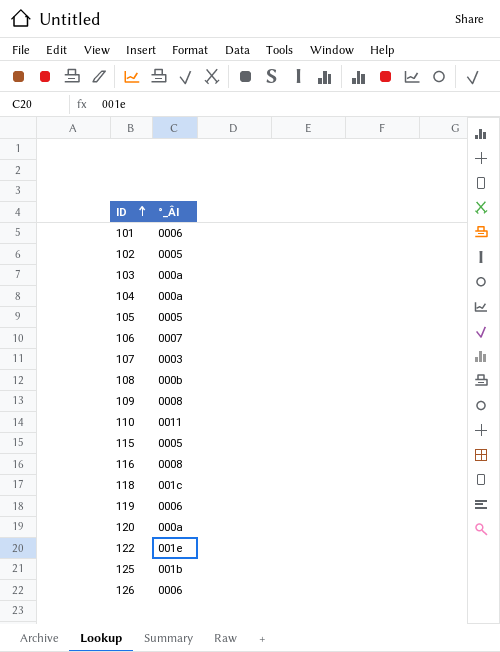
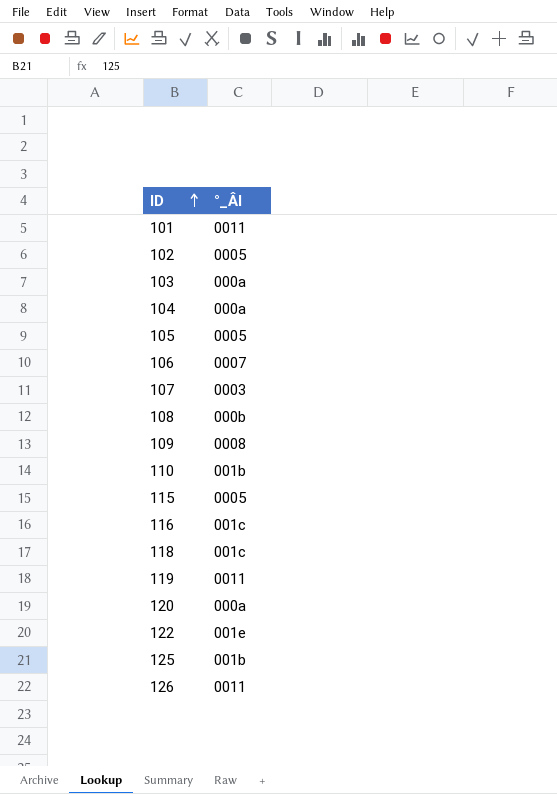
101 | °_ÂI: 0006 -> 0011
110 | °_ÂI: 0011 -> 001b
116 | °_ÂI: 0008 -> 001c
119 | °_ÂI: 0006 -> 0011
126 | °_ÂI: 0006 -> 0011

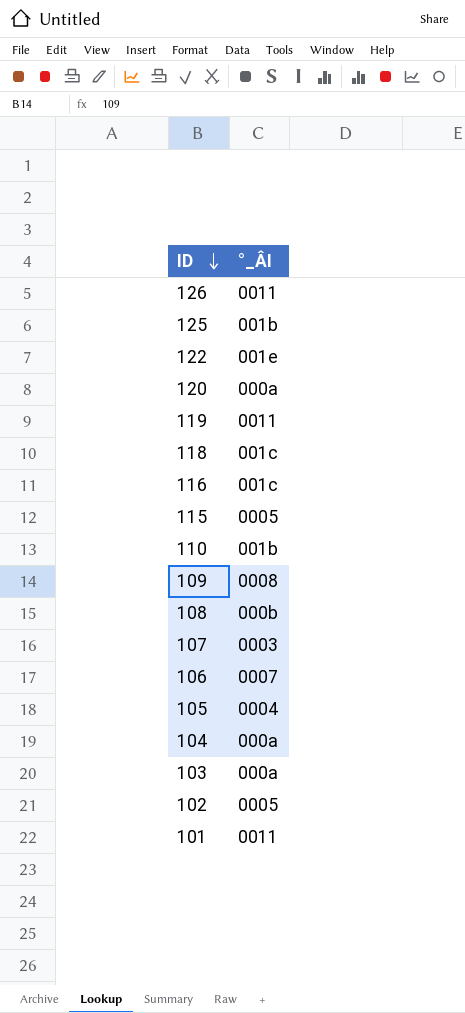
row order: ID ascending -> ID descending
105 | °_ÂI: 0005 -> 0004

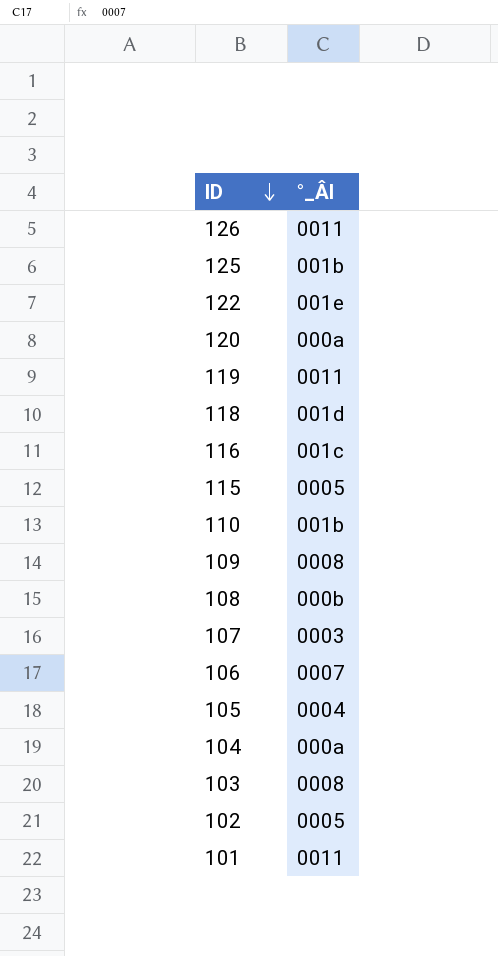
118 | °_ÂI: 001c -> 001d
103 | °_ÂI: 000a -> 0008

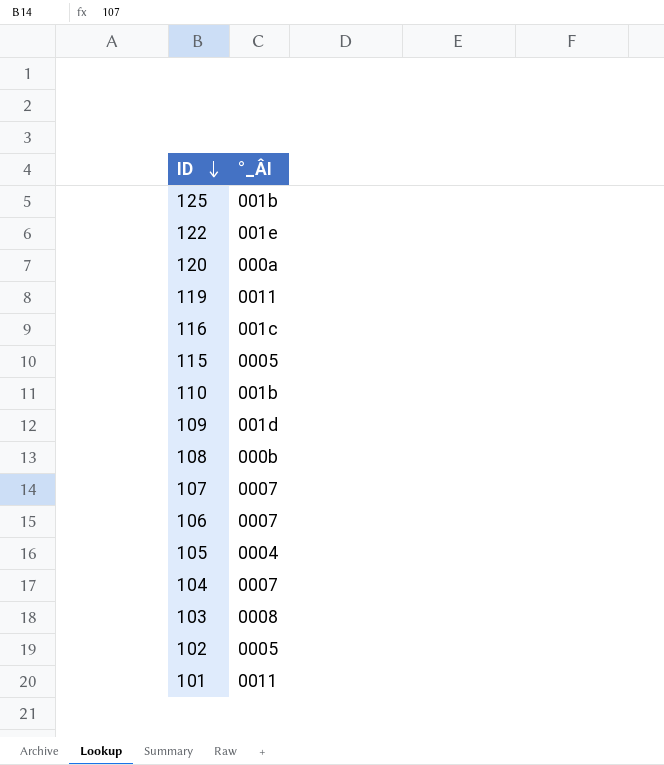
row 126: 0011 -> none
row 118: 001d -> none
109 | °_ÂI: 0008 -> 001d
107 | °_ÂI: 0003 -> 0007
104 | °_ÂI: 000a -> 0007

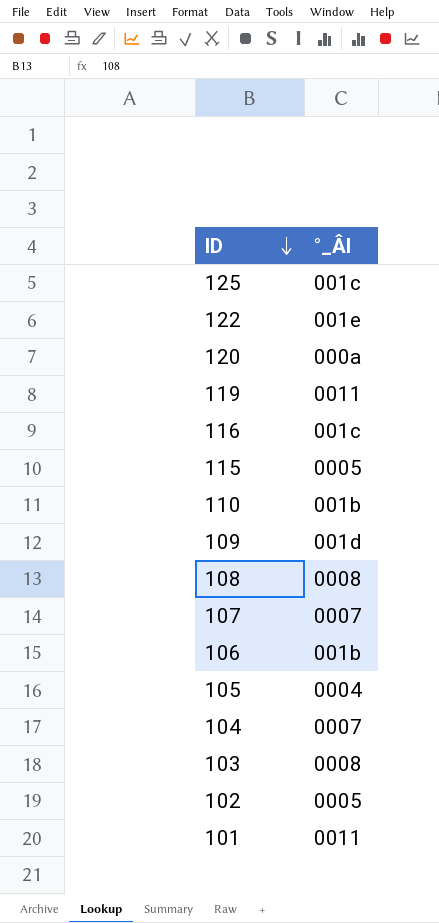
125 | °_ÂI: 001b -> 001c
108 | °_ÂI: 000b -> 0008
106 | °_ÂI: 0007 -> 001b

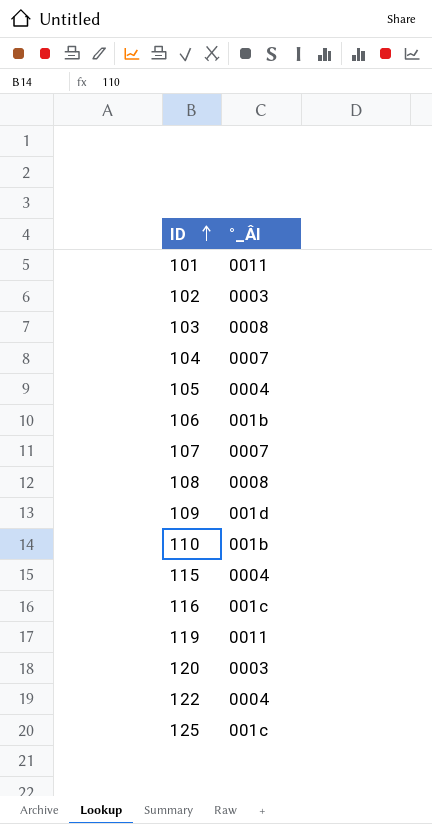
row order: ID descending -> ID ascending
102 | °_ÂI: 0005 -> 0003
115 | °_ÂI: 0005 -> 0004
120 | °_ÂI: 000a -> 0003
122 | °_ÂI: 001e -> 0004

